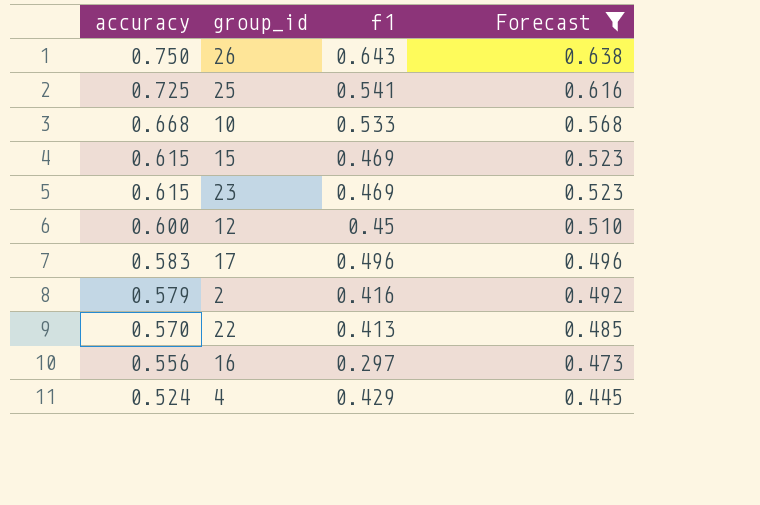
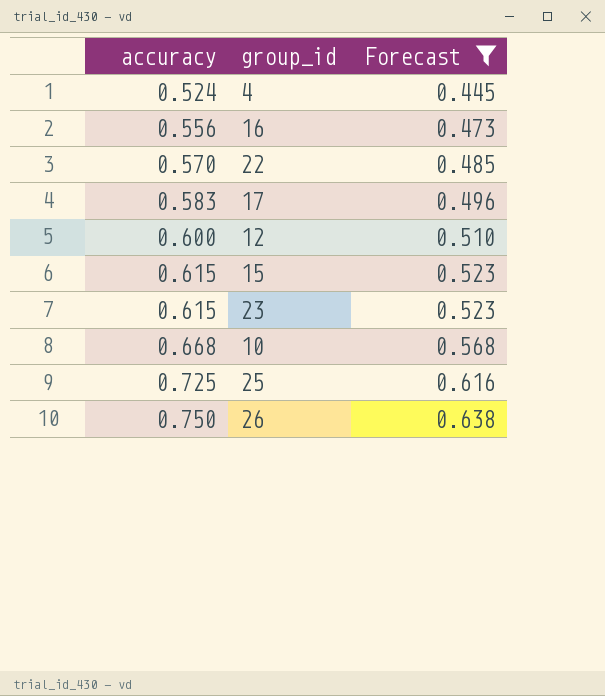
row order: accuracy descending -> accuracy ascending
column f1 | position: 3 -> none
row 2: 0.579 | 0.416 | 0.492 -> none

